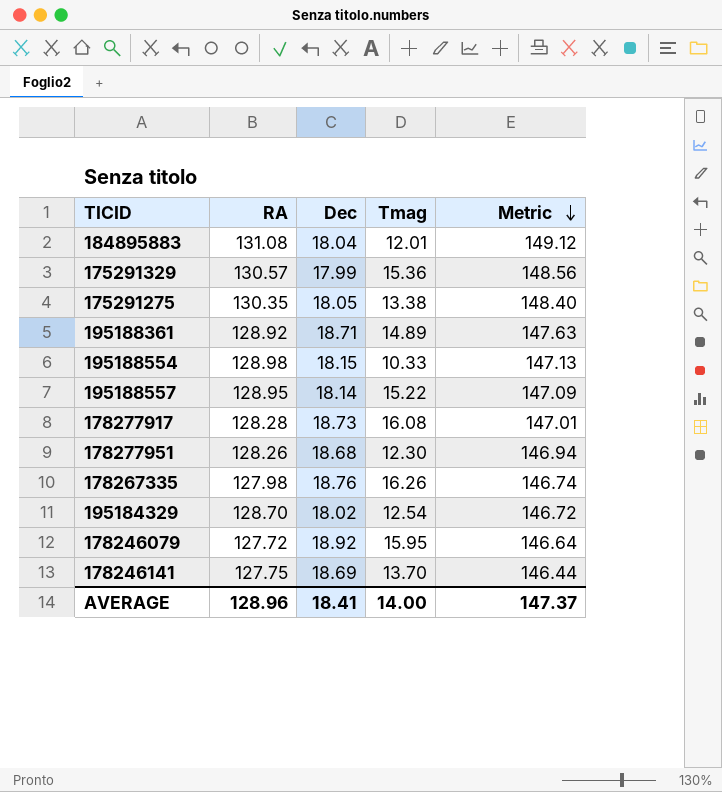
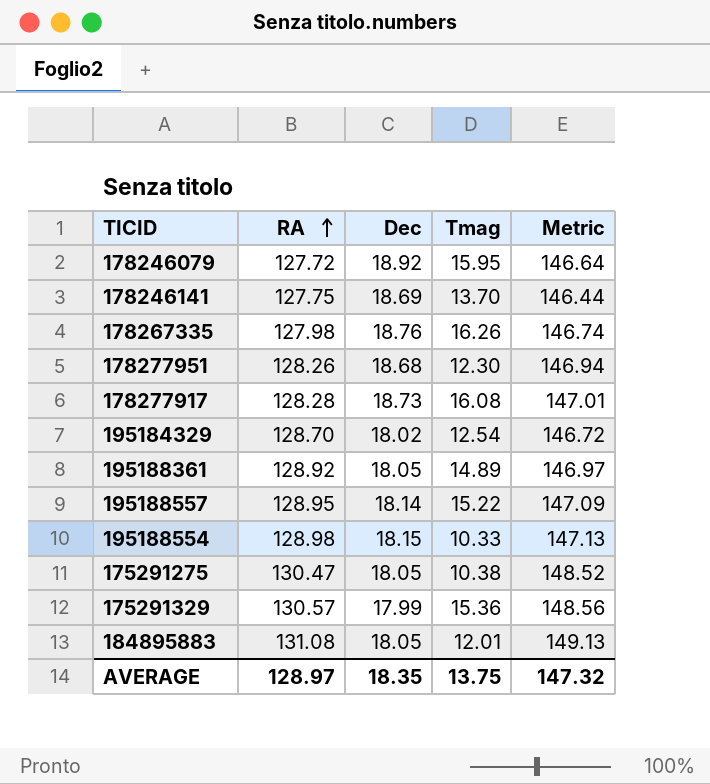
row order: Metric descending -> RA ascending
195188361 | Dec: 18.71 -> 18.05
195188361 | Metric: 147.63 -> 146.97
175291275 | RA: 130.35 -> 130.47
175291275 | Tmag: 13.38 -> 10.38
175291275 | Metric: 148.40 -> 148.52
184895883 | Dec: 18.04 -> 18.05
184895883 | Metric: 149.12 -> 149.13
AVERAGE | RA: 128.96 -> 128.97
AVERAGE | Dec: 18.41 -> 18.35
AVERAGE | Tmag: 14.00 -> 13.75
AVERAGE | Metric: 147.37 -> 147.32

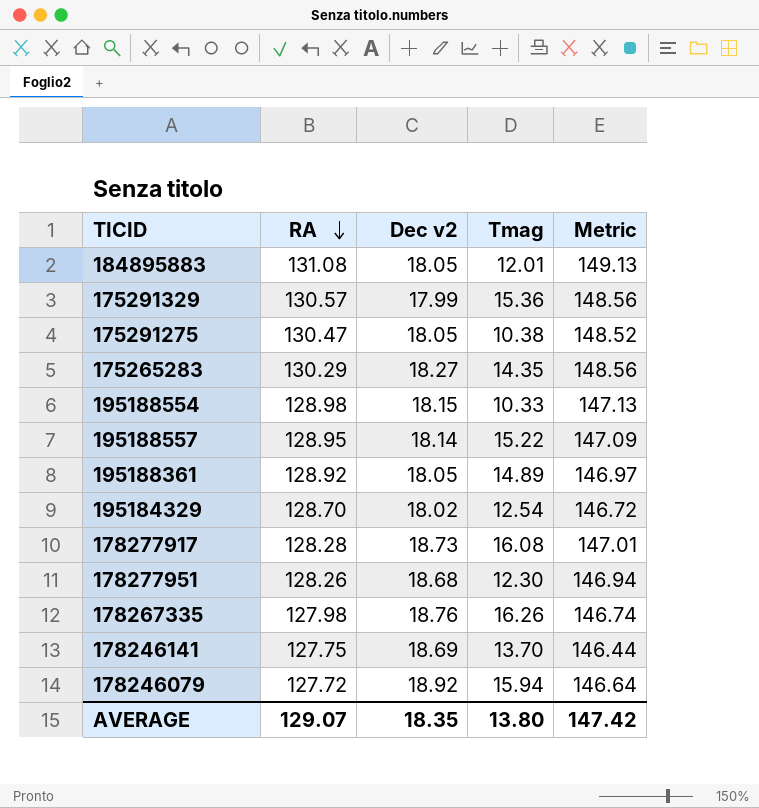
row order: RA ascending -> RA descending
column name: Dec -> Dec v2
row 175265283: none -> 130.29 | 18.27 | 14.35 | 148.56
178246079 | Tmag: 15.95 -> 15.94
AVERAGE | RA: 128.97 -> 129.07
AVERAGE | Tmag: 13.75 -> 13.80
AVERAGE | Metric: 147.32 -> 147.42

